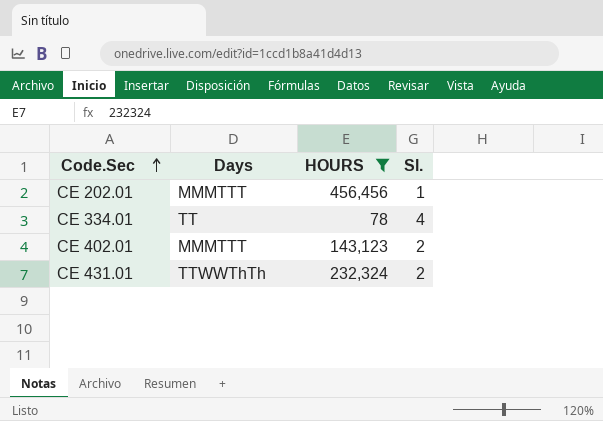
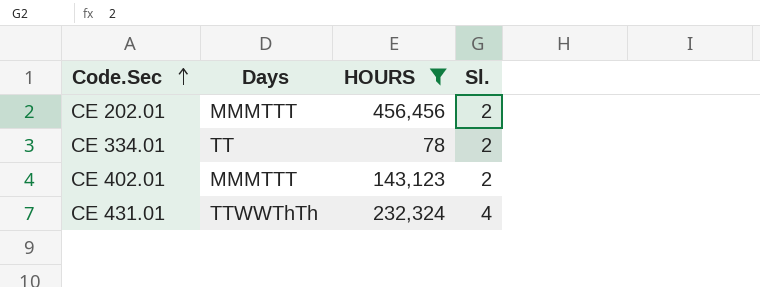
CE 202.01 | Sl.: 1 -> 2
CE 334.01 | Sl.: 4 -> 2
CE 431.01 | Sl.: 2 -> 4

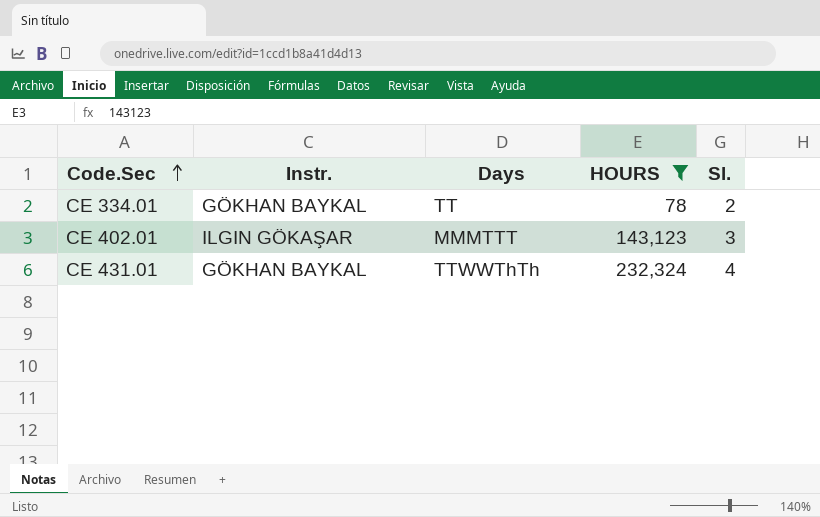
column Instr. | position: none -> 2
row CE 202.01: MMMTTT | 456,456 | 2 -> none
CE 402.01 | Sl.: 2 -> 3

